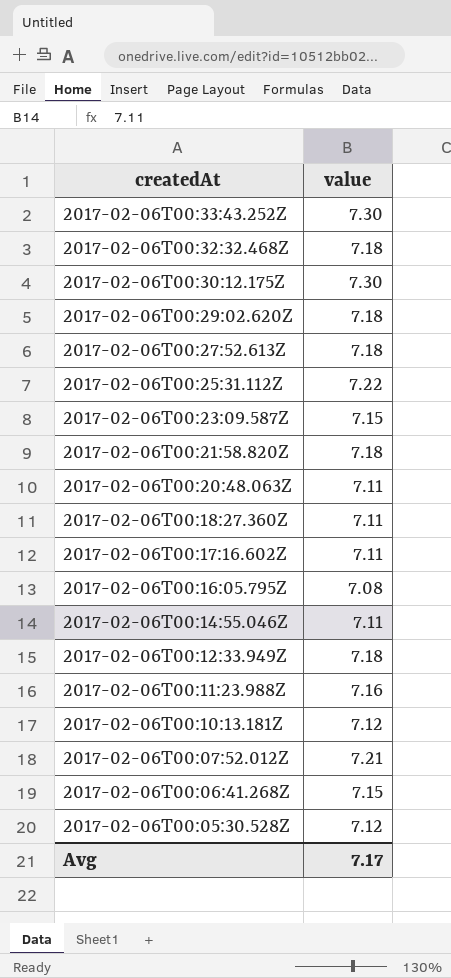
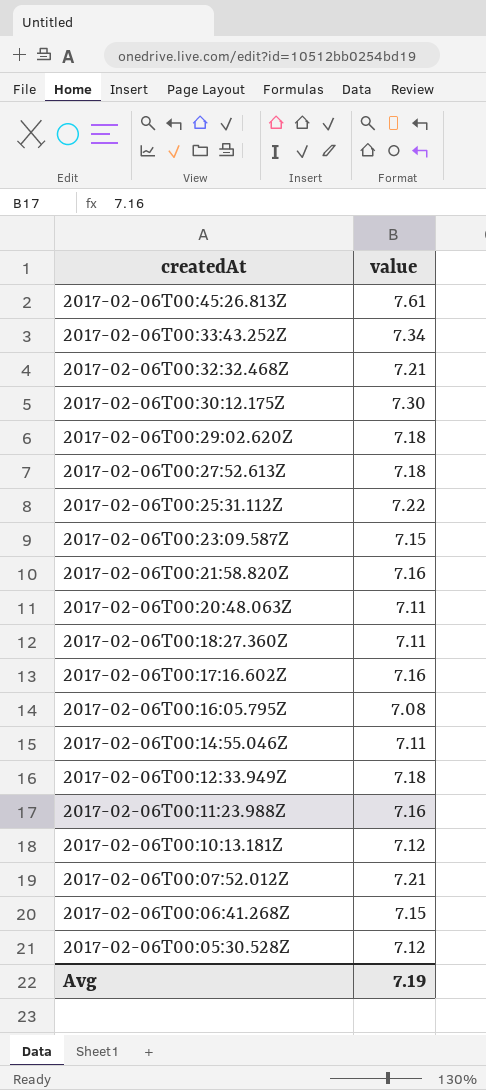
row 2017-02-06T00:45:26.813Z: none -> 7.61
2017-02-06T00:33:43.252Z | value: 7.30 -> 7.34
2017-02-06T00:32:32.468Z | value: 7.18 -> 7.21
2017-02-06T00:21:58.820Z | value: 7.18 -> 7.16
2017-02-06T00:17:16.602Z | value: 7.11 -> 7.16
Avg | value: 7.17 -> 7.19

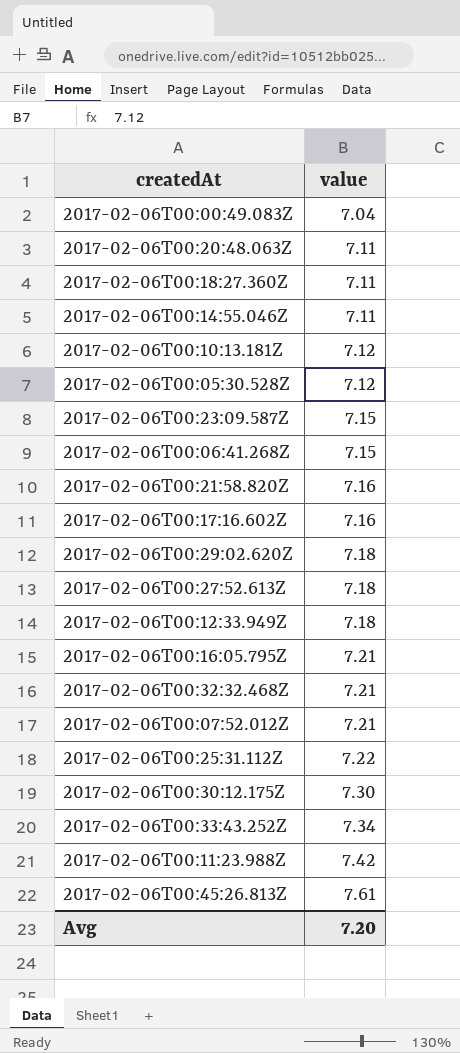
row order: createdAt descending -> value ascending
row 2017-02-06T00:00:49.083Z: none -> 7.04
2017-02-06T00:16:05.795Z | value: 7.08 -> 7.21
2017-02-06T00:11:23.988Z | value: 7.16 -> 7.42
Avg | value: 7.19 -> 7.20

